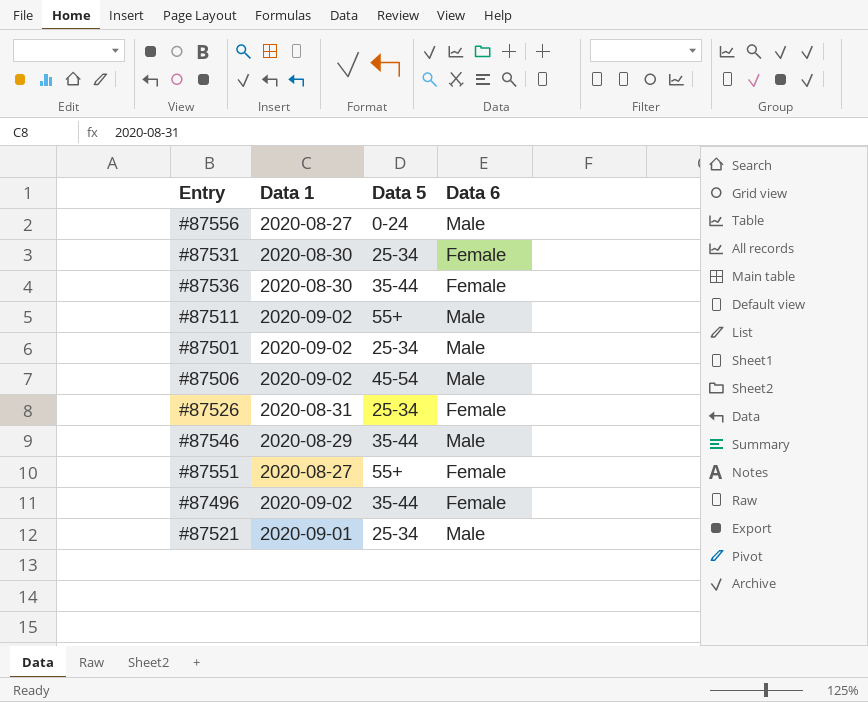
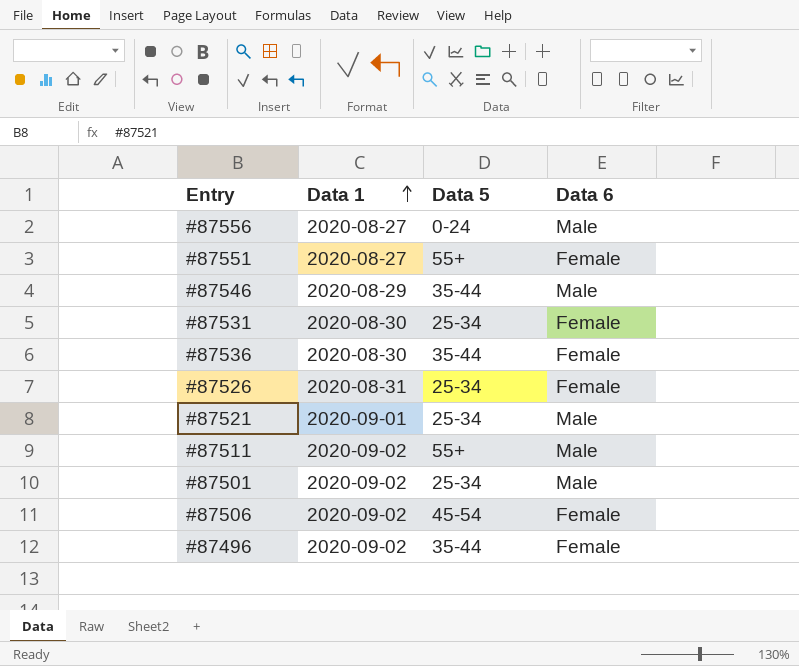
row order: none -> Data 1 ascending
#87506 | Data 6: Male -> Female

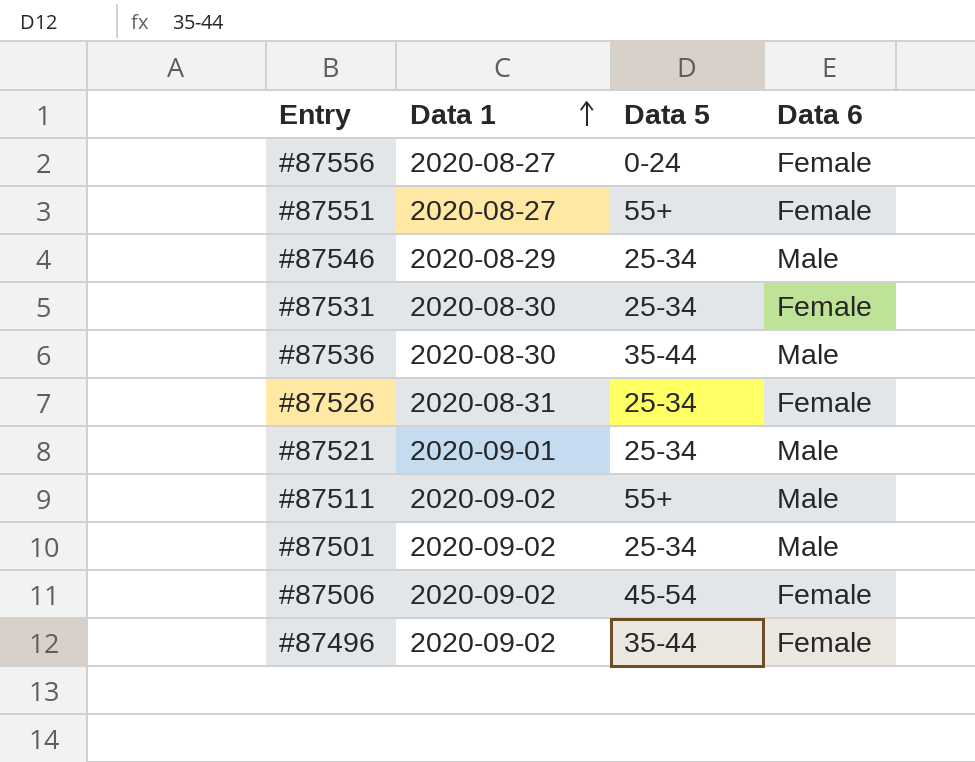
#87556 | Data 6: Male -> Female
#87546 | Data 5: 35-44 -> 25-34
#87536 | Data 6: Female -> Male

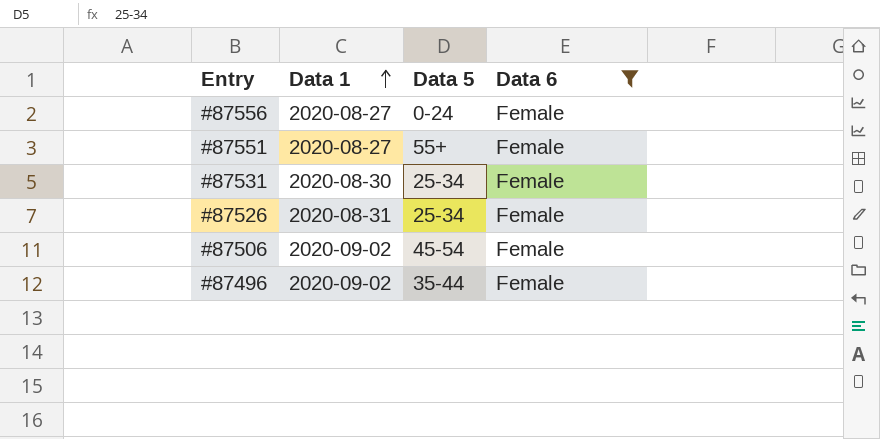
filter: none -> Data 6 = Female

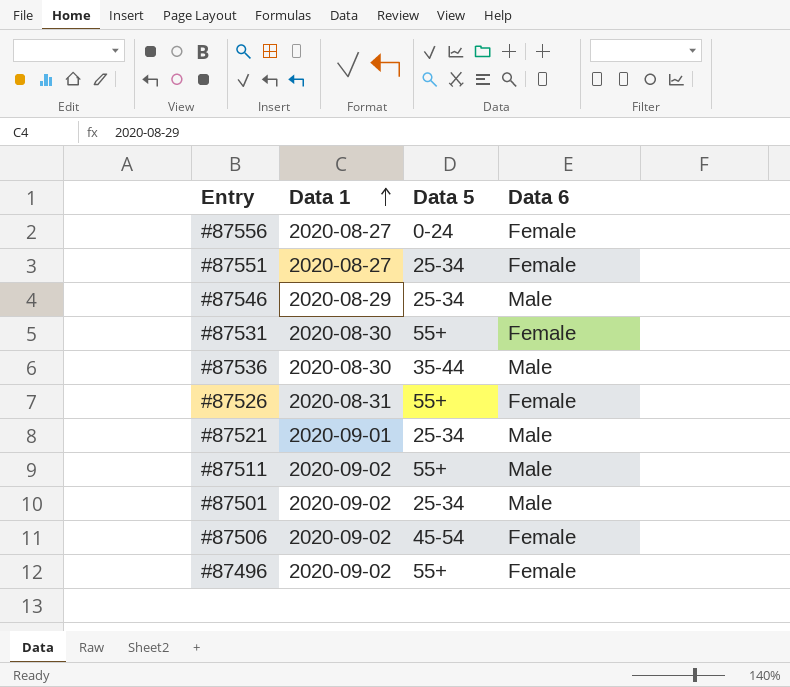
filter: Data 6 = Female -> none
#87551 | Data 5: 55+ -> 25-34
#87531 | Data 5: 25-34 -> 55+
#87526 | Data 5: 25-34 -> 55+
#87496 | Data 5: 35-44 -> 55+

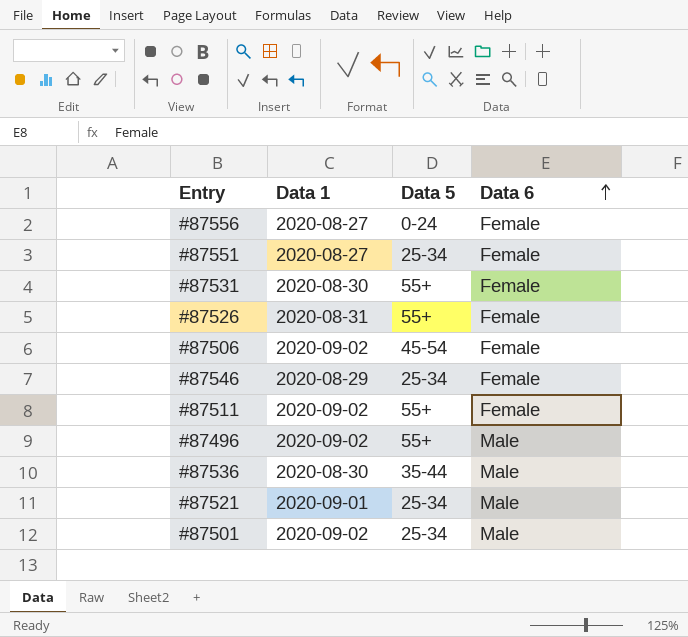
row order: Data 1 ascending -> Data 6 ascending
#87546 | Data 6: Male -> Female
#87511 | Data 6: Male -> Female
#87496 | Data 6: Female -> Male

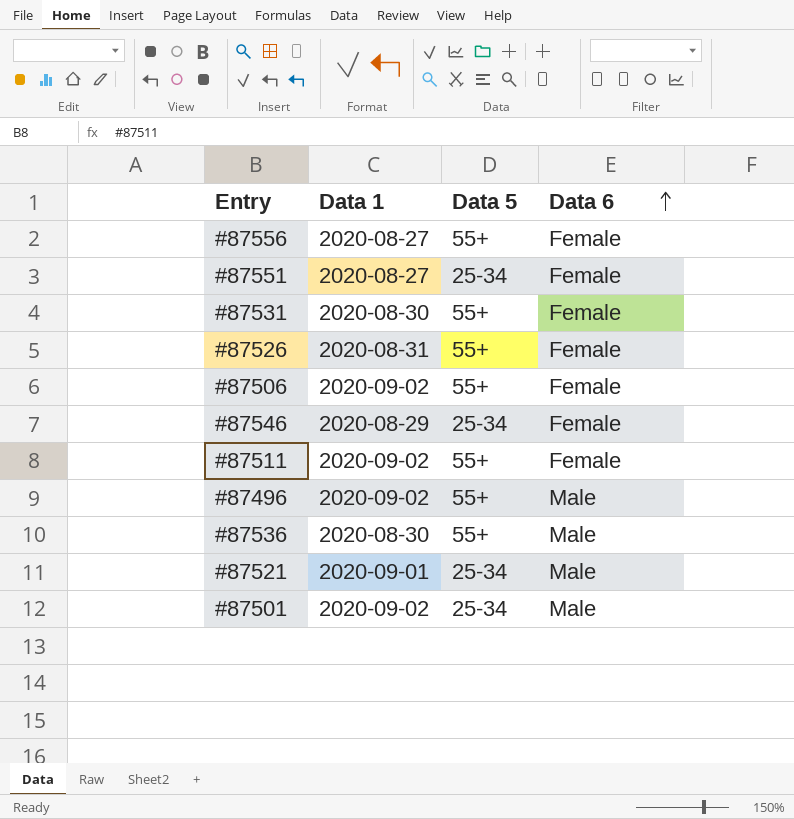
#87556 | Data 5: 0-24 -> 55+
#87506 | Data 5: 45-54 -> 55+
#87536 | Data 5: 35-44 -> 55+

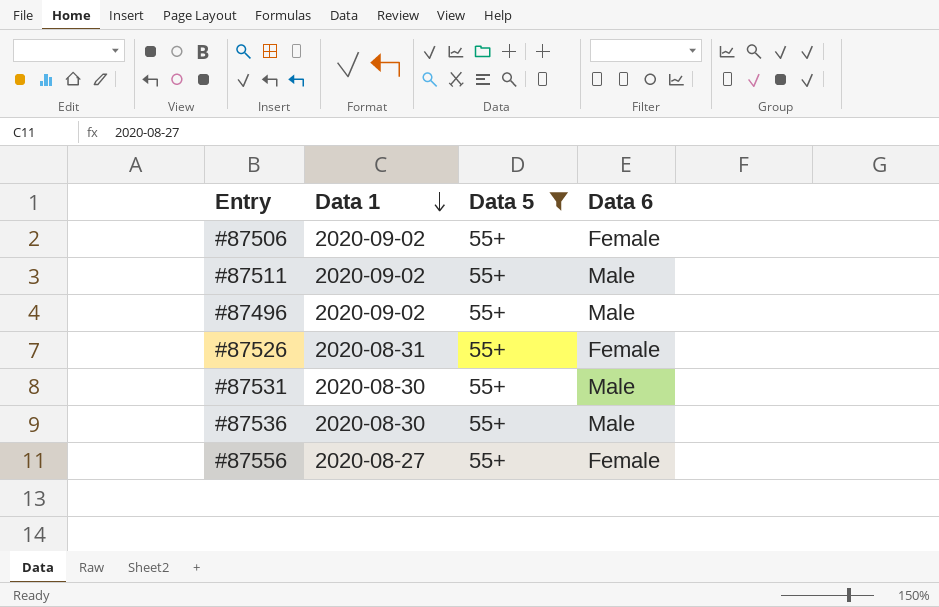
filter: none -> Data 5 = 55+
row order: Data 6 ascending -> Data 1 descending
#87511 | Data 6: Female -> Male
#87531 | Data 6: Female -> Male

